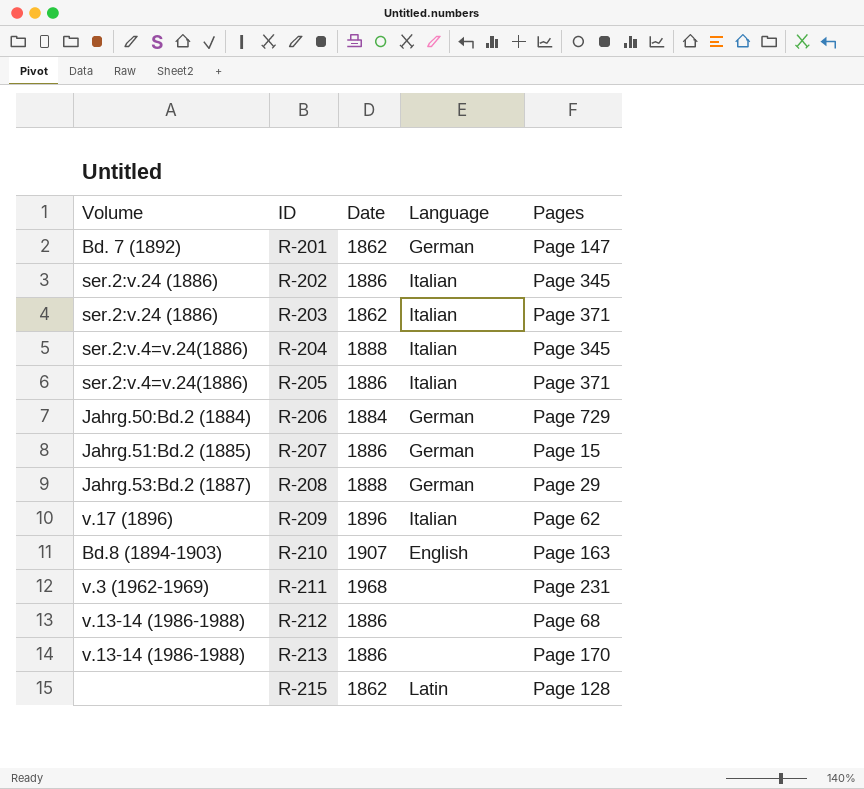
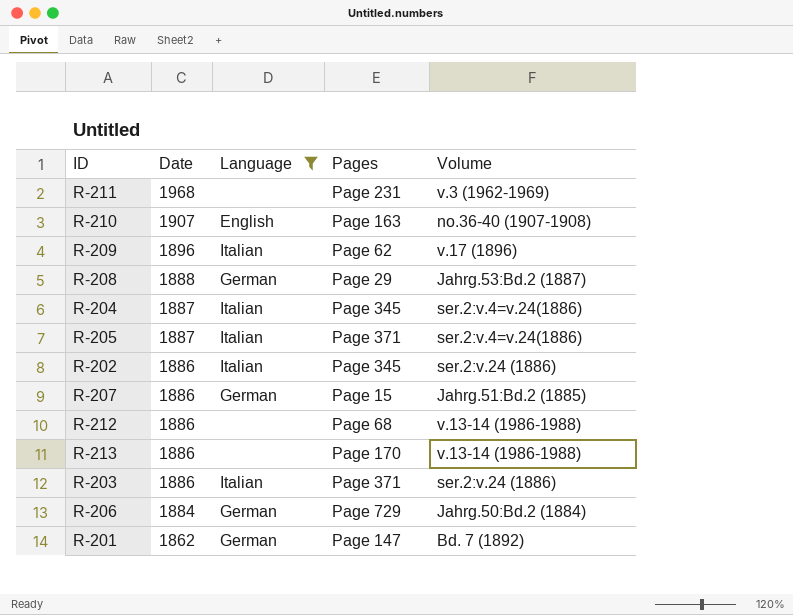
filter: none -> Language != Latin
row order: ID ascending -> Date descending
column Volume | position: 1 -> 5
R-210 | Volume: Bd.8 (1894-1903) -> no.36-40 (1907-1908)
R-204 | Date: 1888 -> 1887
R-205 | Date: 1886 -> 1887
R-203 | Date: 1862 -> 1886

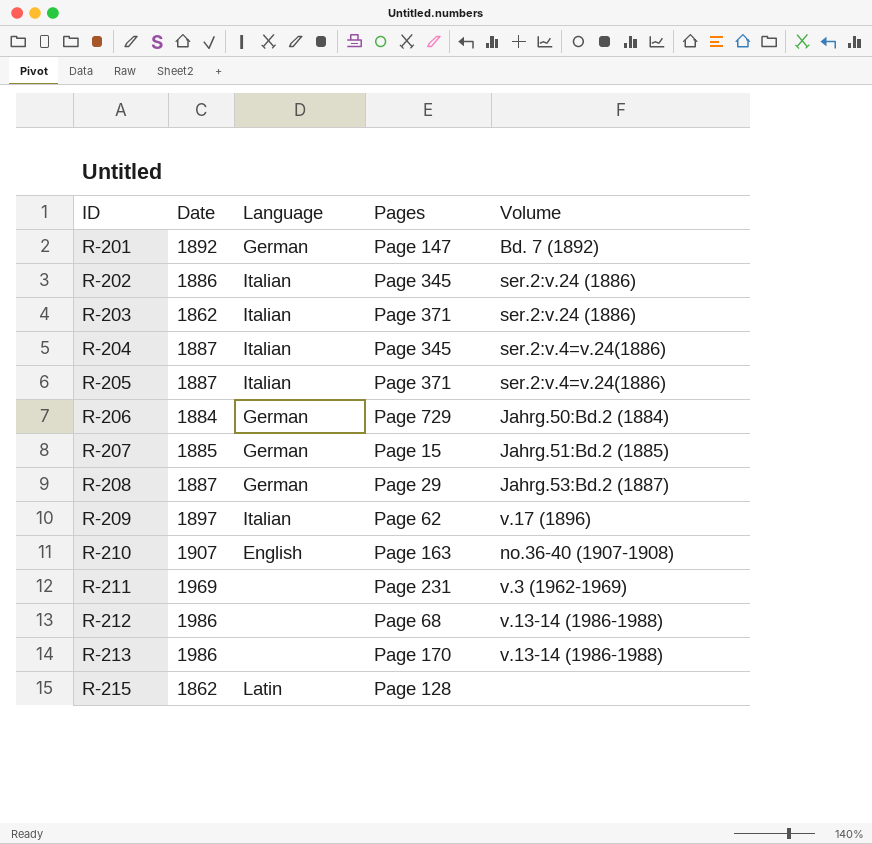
filter: Language != Latin -> none
row order: Date descending -> ID ascending
R-201 | Date: 1862 -> 1892
R-203 | Date: 1886 -> 1862
R-207 | Date: 1886 -> 1885
R-208 | Date: 1888 -> 1887
R-209 | Date: 1896 -> 1897
R-211 | Date: 1968 -> 1969
R-212 | Date: 1886 -> 1986
R-213 | Date: 1886 -> 1986

